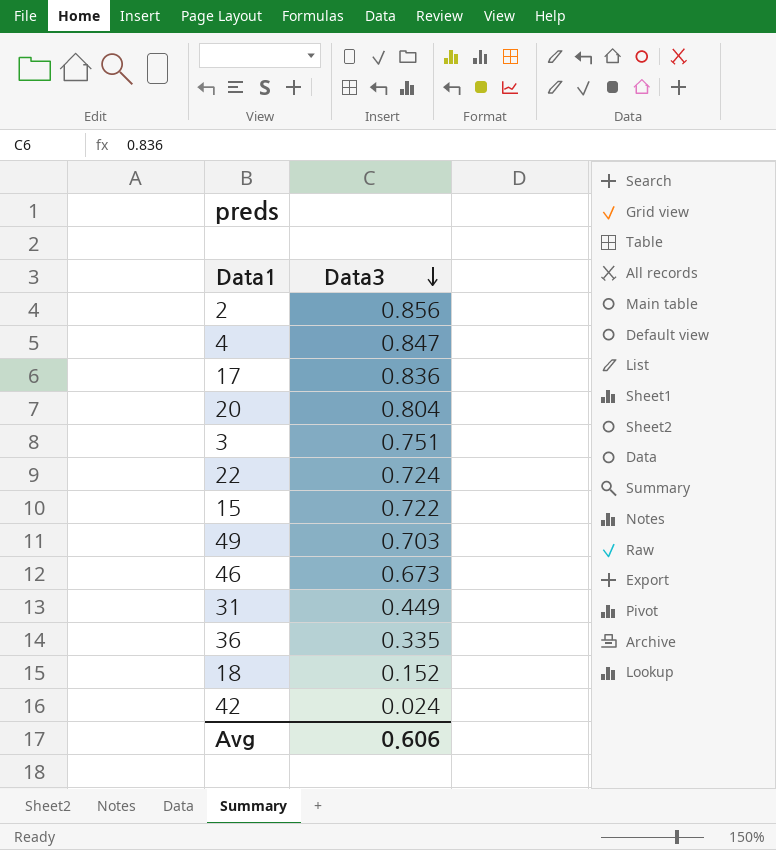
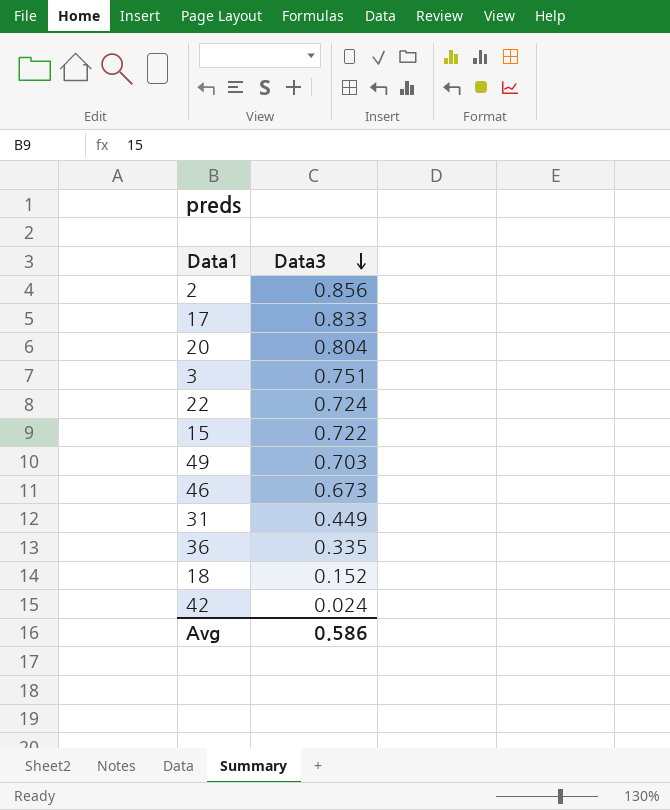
row 4: 0.847 -> none
17 | Data3: 0.836 -> 0.833
Avg | Data3: 0.606 -> 0.586

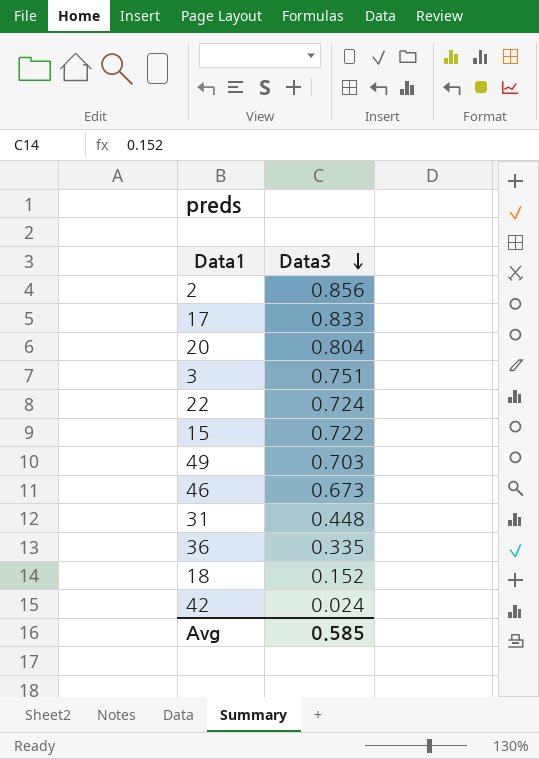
31 | Data3: 0.449 -> 0.448
Avg | Data3: 0.586 -> 0.585

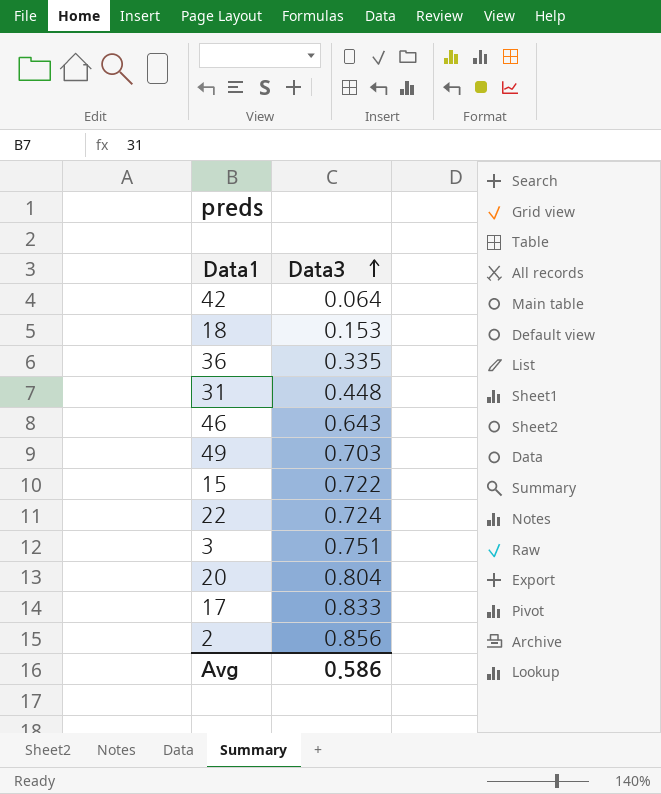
row order: Data3 descending -> Data3 ascending
42 | Data3: 0.024 -> 0.064
18 | Data3: 0.152 -> 0.153
46 | Data3: 0.673 -> 0.643
Avg | Data3: 0.585 -> 0.586

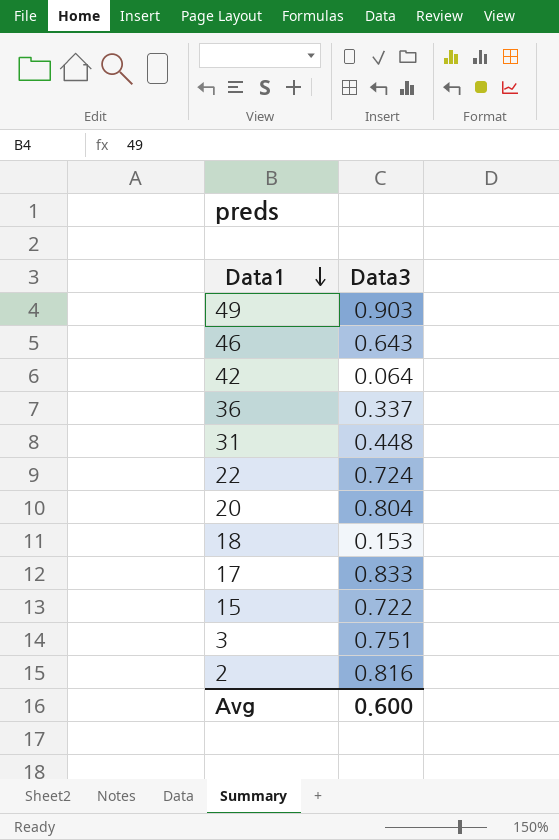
row order: Data3 ascending -> Data1 descending
49 | Data3: 0.703 -> 0.903
36 | Data3: 0.335 -> 0.337
2 | Data3: 0.856 -> 0.816
Avg | Data3: 0.586 -> 0.600

